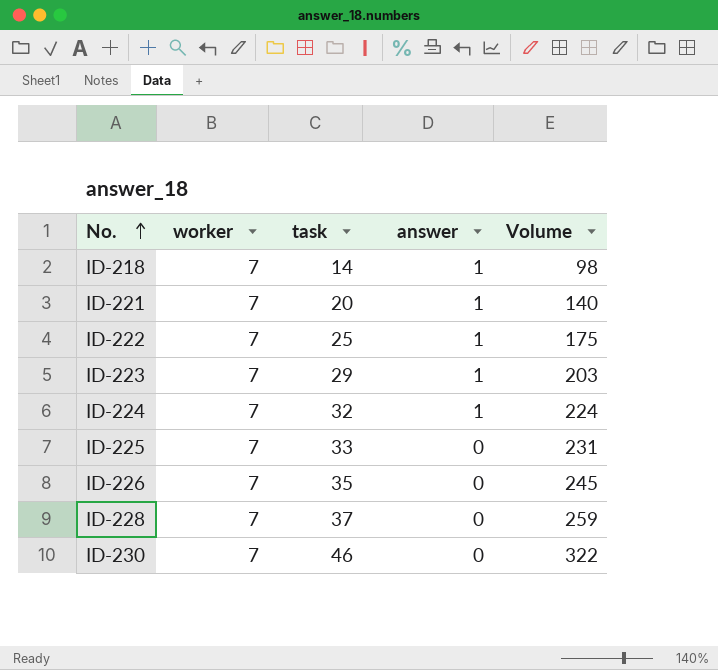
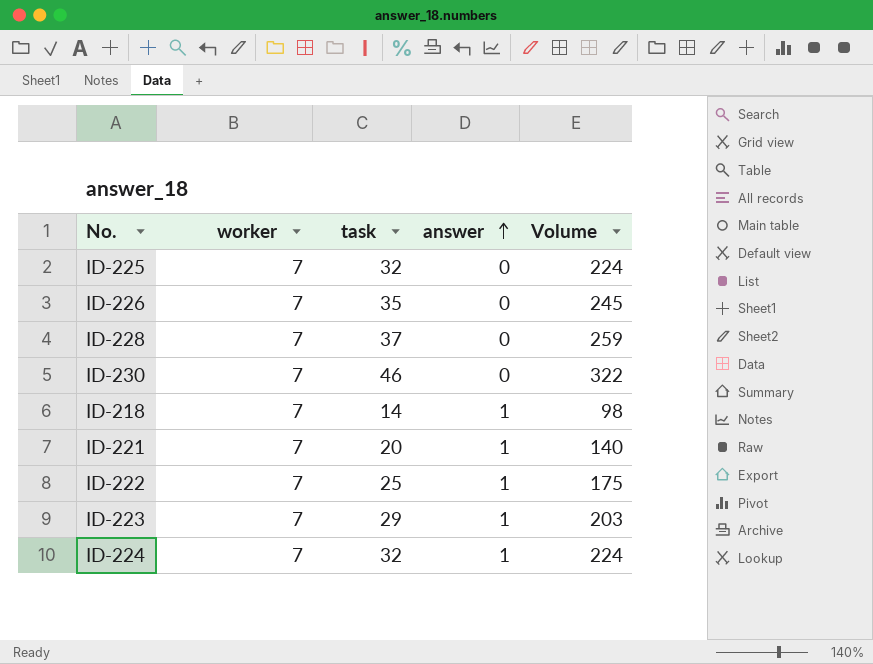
row order: No. ascending -> answer ascending
ID-225 | task: 33 -> 32
ID-225 | Volume: 231 -> 224

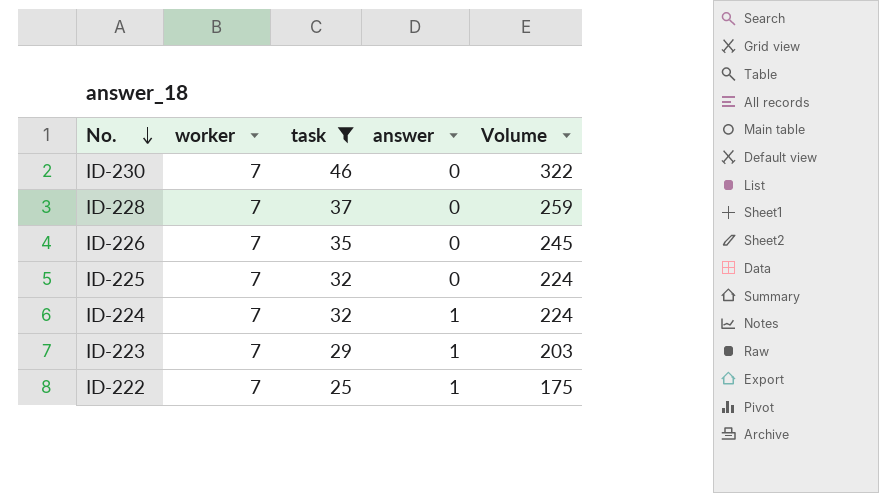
filter: none -> task >= 25
row order: answer ascending -> No. descending

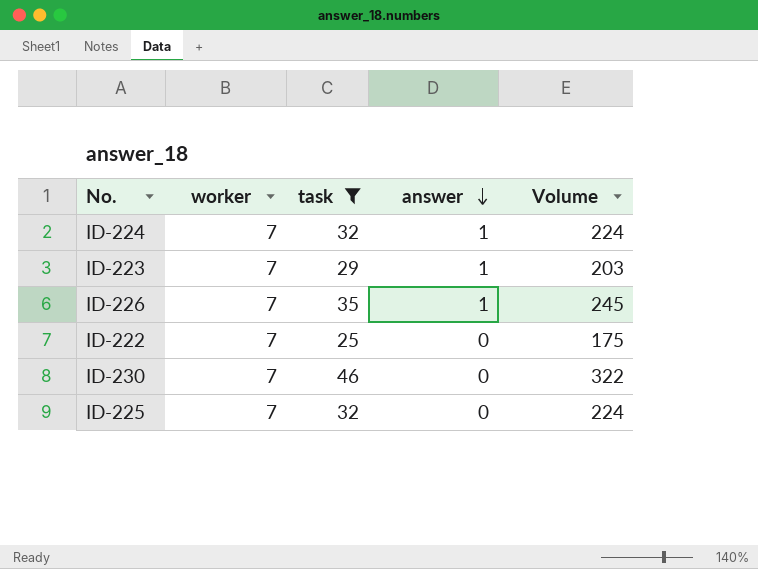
row order: No. descending -> answer descending
row ID-228: 7 | 37 | 0 | 259 -> none
ID-226 | answer: 0 -> 1
ID-222 | answer: 1 -> 0

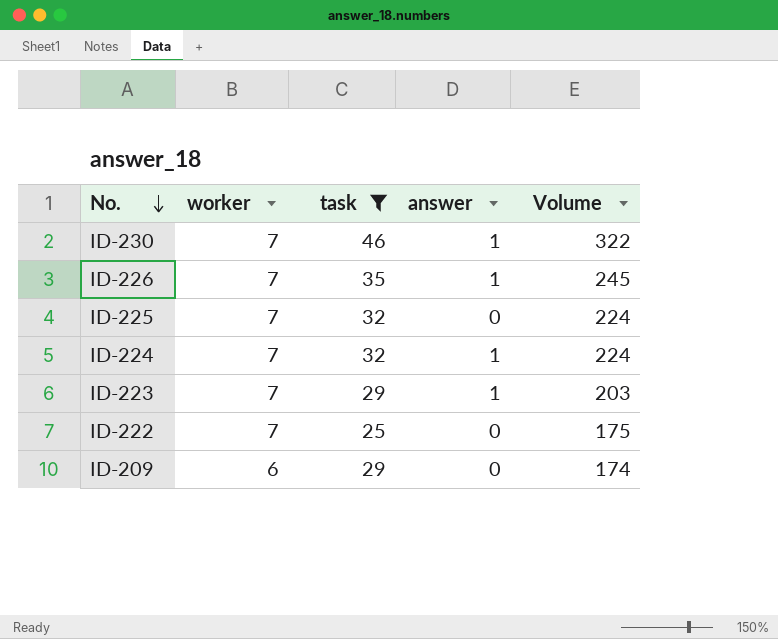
row order: answer descending -> No. descending
ID-230 | answer: 0 -> 1
row ID-209: none -> 6 | 29 | 0 | 174

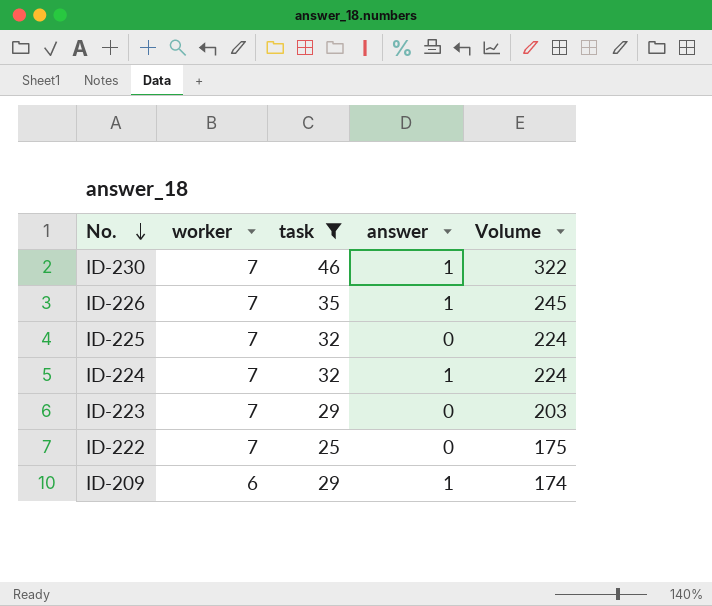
ID-223 | answer: 1 -> 0
ID-209 | answer: 0 -> 1

